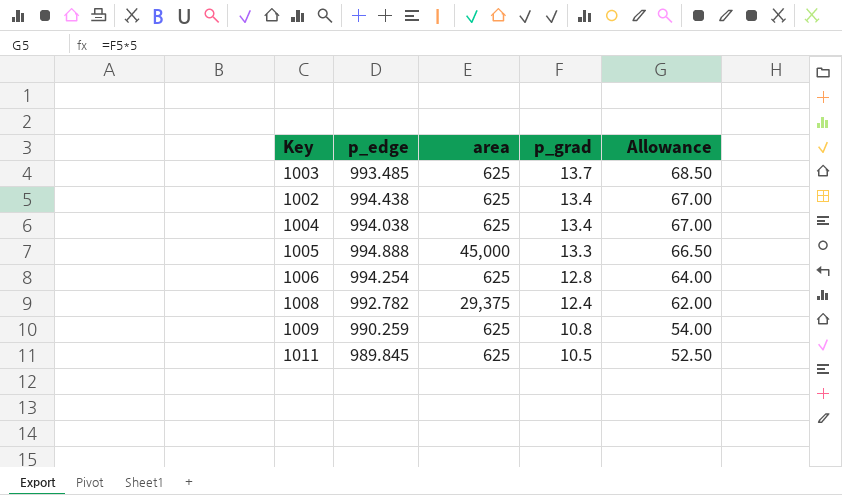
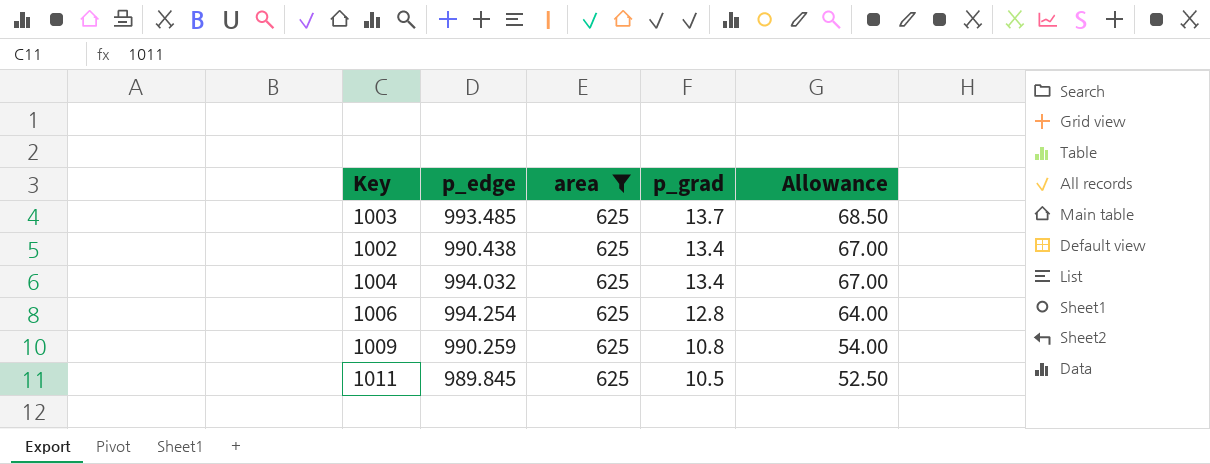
filter: none -> area = 625
1002 | p_edge: 994.438 -> 990.438
1004 | p_edge: 994.038 -> 994.032

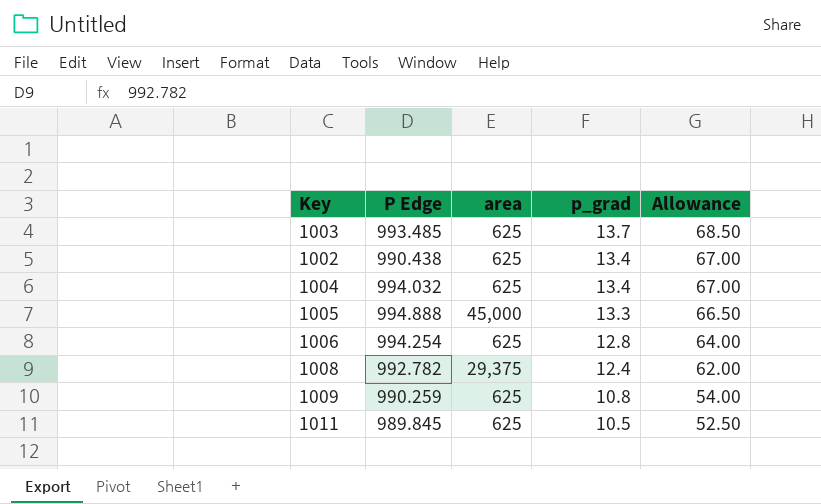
filter: area = 625 -> none
column name: p_edge -> P Edge

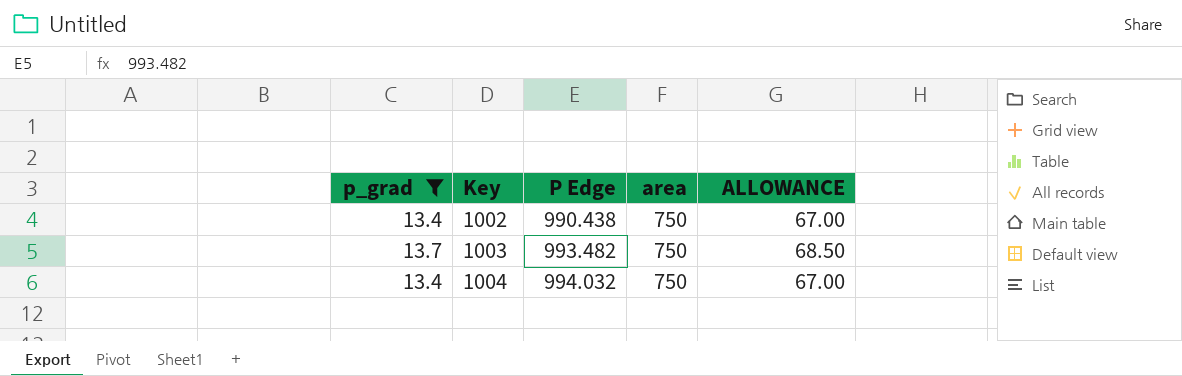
filter: none -> p_grad >= 13.4
row order: p_grad descending -> Key ascending
column p_grad | position: 4 -> 1
column name: Allowance -> ALLOWANCE
1002 | area: 625 -> 750
1003 | P Edge: 993.485 -> 993.482
1003 | area: 625 -> 750
1004 | area: 625 -> 750

